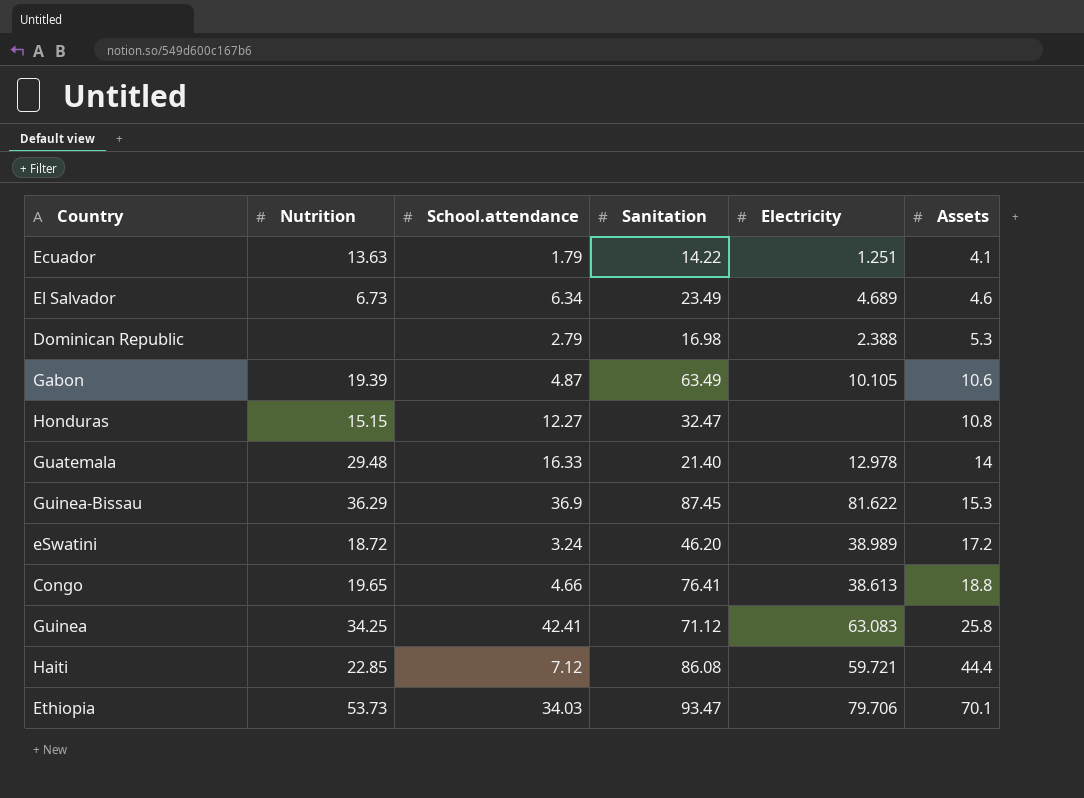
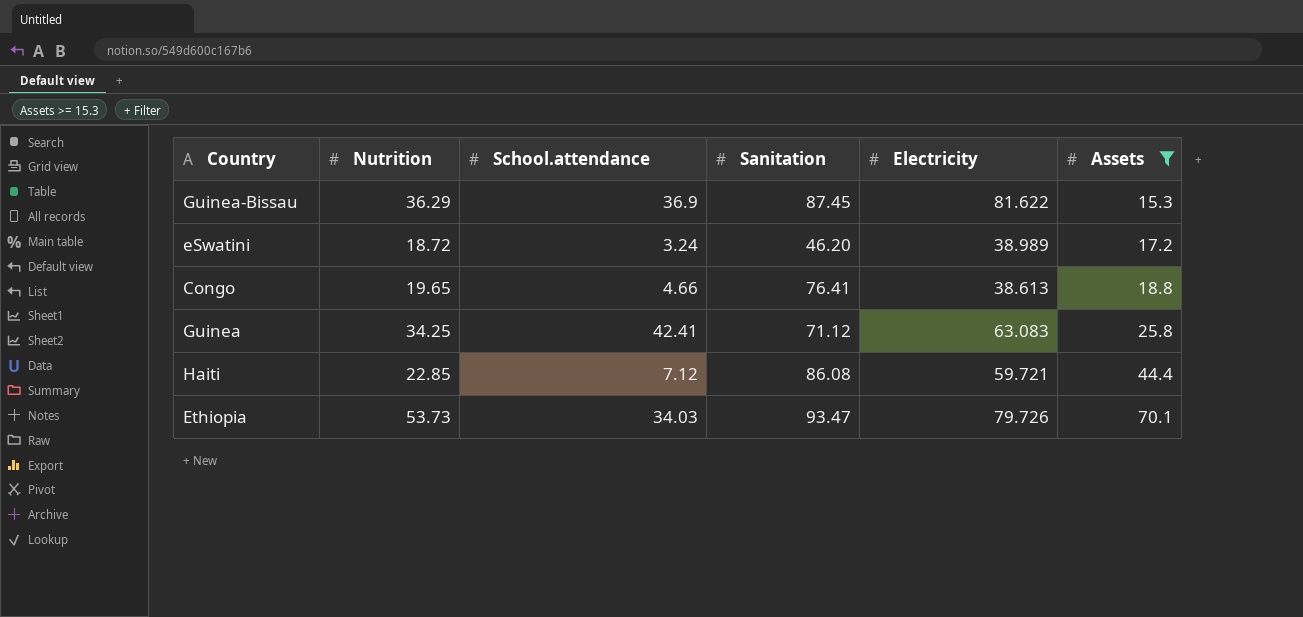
filter: none -> Assets >= 15.3
Ethiopia | Electricity: 79.706 -> 79.726

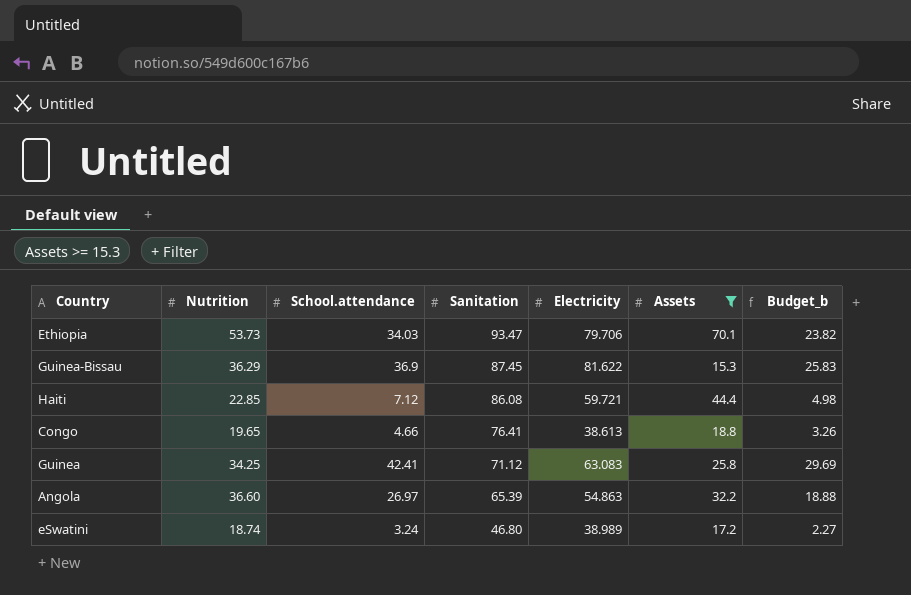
row order: Assets ascending -> Sanitation descending
column Budget_b | formula: none -> [School.attendance] * 0.7
Ethiopia | Electricity: 79.726 -> 79.706
row Angola: none -> 36.60 | 26.97 | 65.39 | 54.863 | 32.2 | 18.88
eSwatini | Nutrition: 18.72 -> 18.74
eSwatini | Sanitation: 46.20 -> 46.80

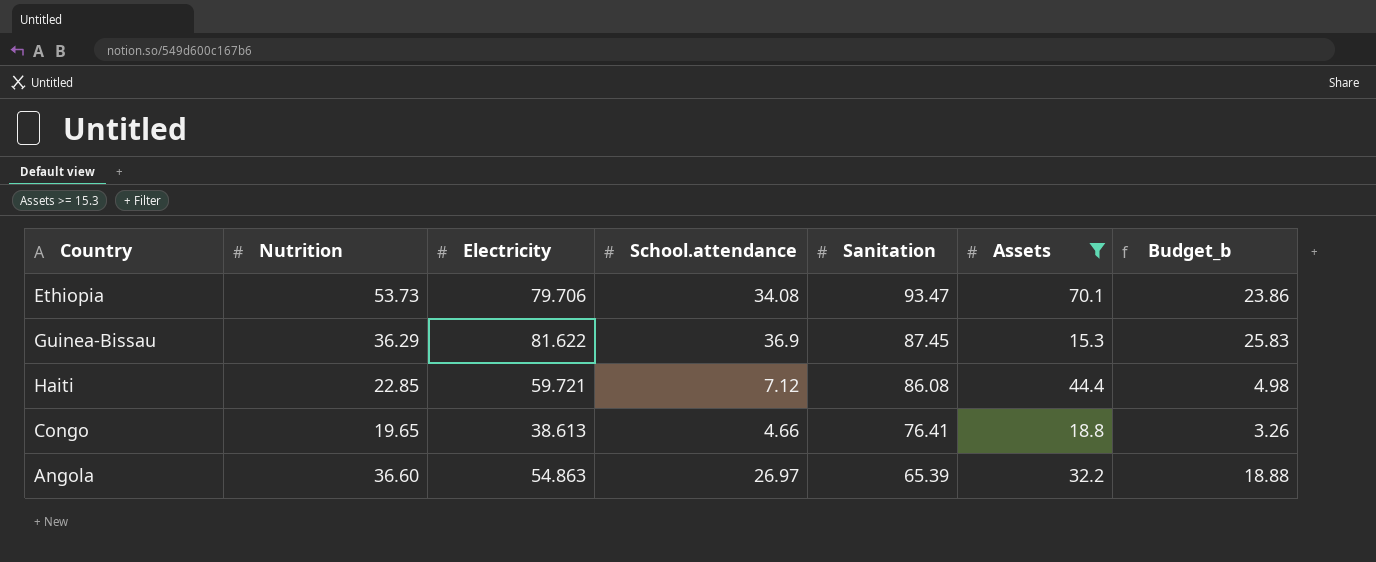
column Electricity | position: 5 -> 3
row Guinea: 34.25 | 42.41 | 71.12 | 63.083 | 25.8 | 29.69 -> none
row eSwatini: 18.74 | 3.24 | 46.80 | 38.989 | 17.2 | 2.27 -> none
Ethiopia | School.attendance: 34.03 -> 34.08
Ethiopia | Budget_b: 23.82 -> 23.86

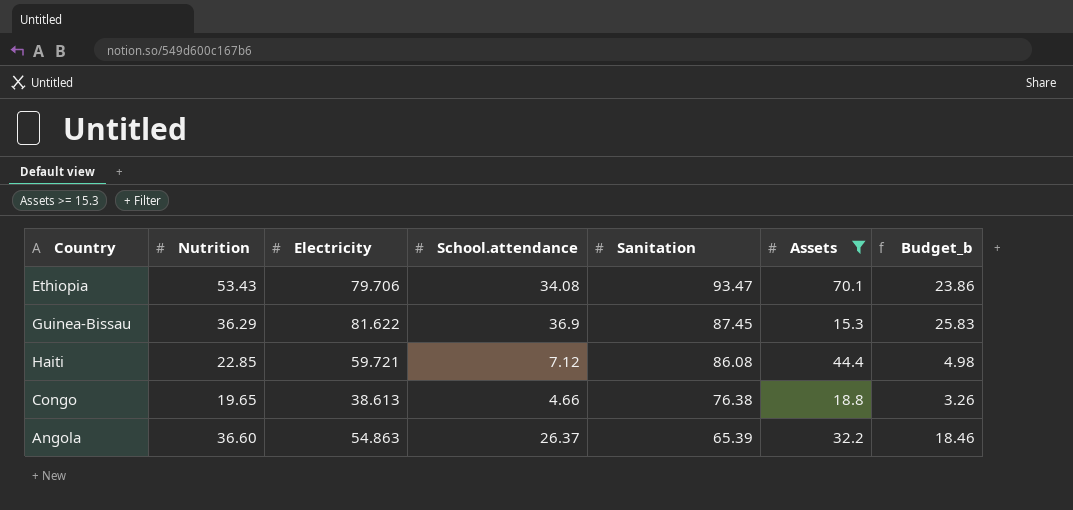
Ethiopia | Nutrition: 53.73 -> 53.43
Congo | Sanitation: 76.41 -> 76.38
Angola | School.attendance: 26.97 -> 26.37
Angola | Budget_b: 18.88 -> 18.46

